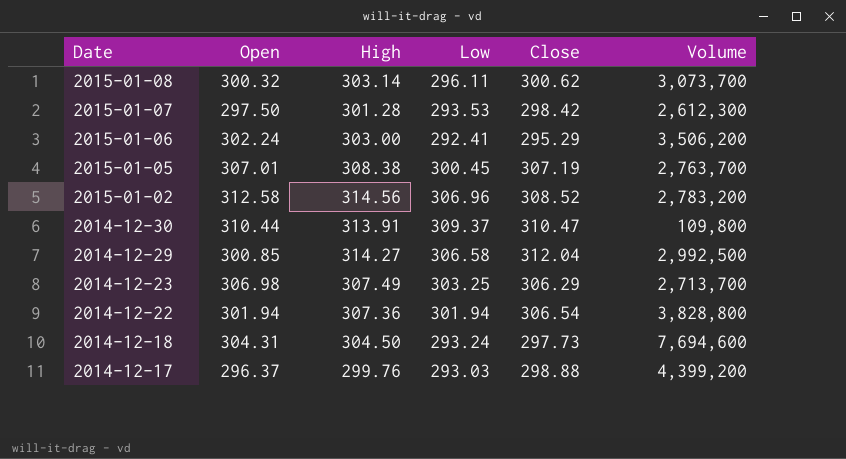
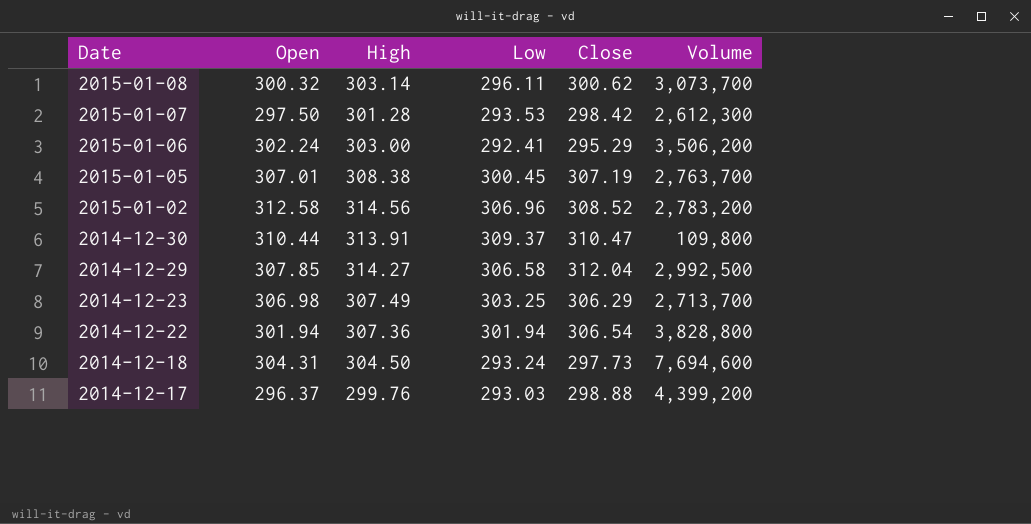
2014-12-29 | Open: 300.85 -> 307.85

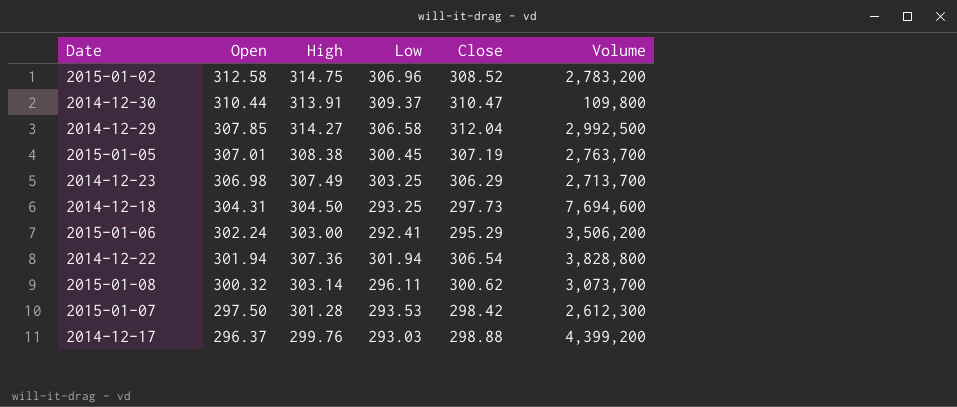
row order: Date descending -> Open descending
2015-01-02 | High: 314.56 -> 314.75
2014-12-18 | Low: 293.24 -> 293.25

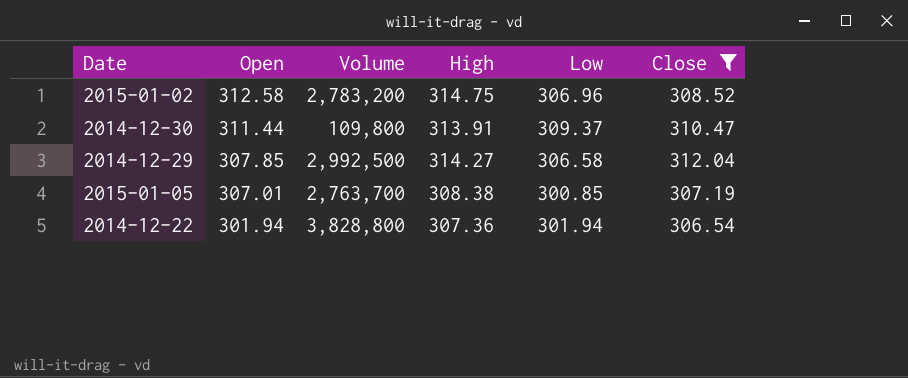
filter: none -> Close >= 306.54
column Volume | position: 6 -> 3
2014-12-30 | Open: 310.44 -> 311.44
2015-01-05 | Low: 300.45 -> 300.85

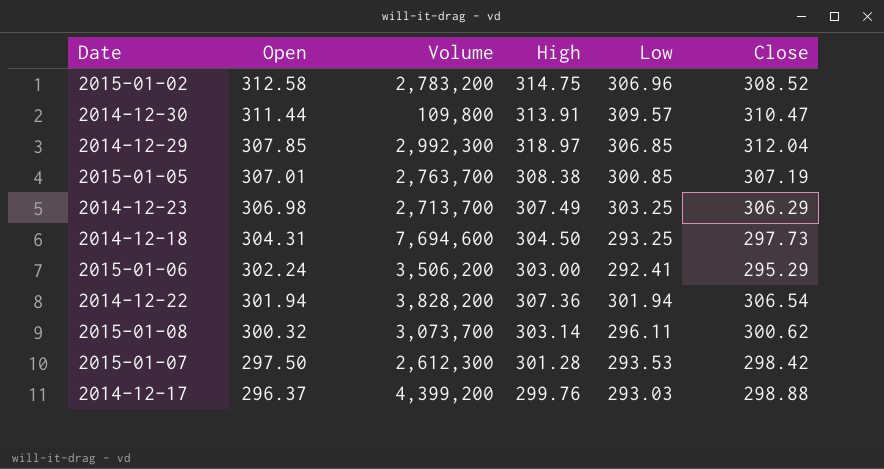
filter: Close >= 306.54 -> none
2014-12-30 | Low: 309.37 -> 309.57
2014-12-29 | Volume: 2,992,500 -> 2,992,300
2014-12-29 | High: 314.27 -> 318.97
2014-12-29 | Low: 306.58 -> 306.85
2014-12-22 | Volume: 3,828,800 -> 3,828,200

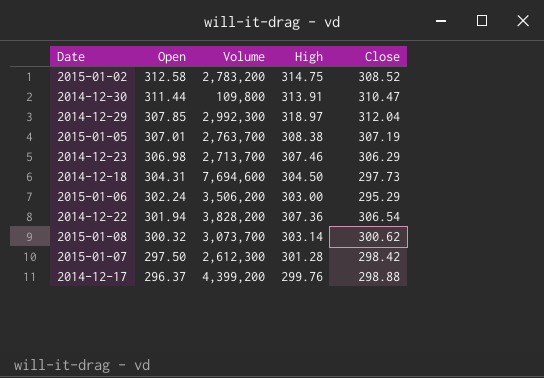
column Low | position: 5 -> none
2014-12-23 | High: 307.49 -> 307.46

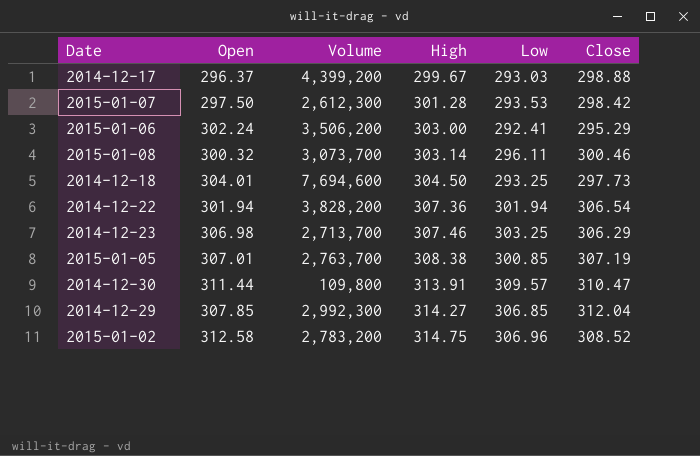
row order: Open descending -> High ascending
column Low | position: none -> 5
2014-12-17 | High: 299.76 -> 299.67
2015-01-08 | Close: 300.62 -> 300.46
2014-12-18 | Open: 304.31 -> 304.01
2014-12-29 | High: 318.97 -> 314.27

